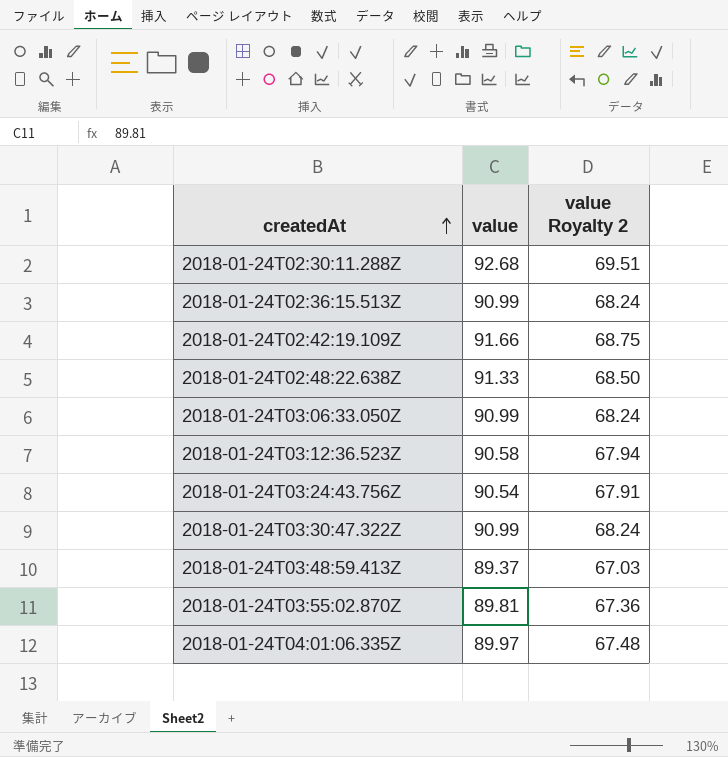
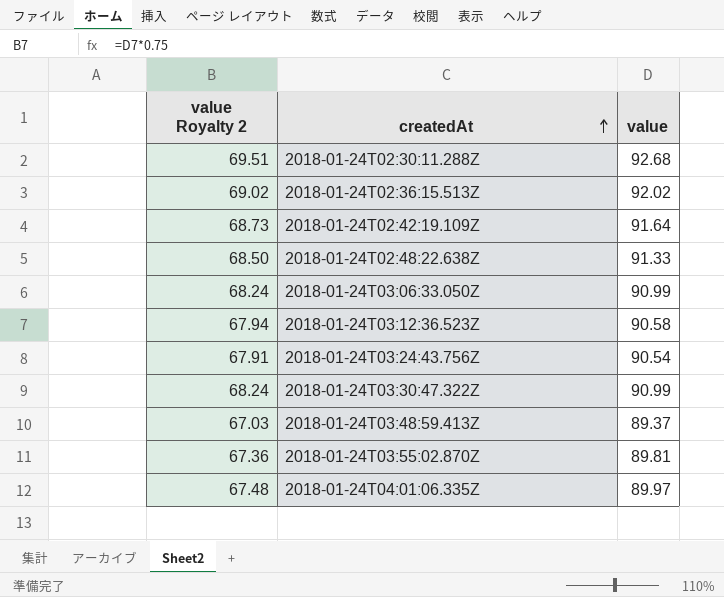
column value Royalty 2 | position: 3 -> 1
2018-01-24T02:36:15.513Z | value Royalty 2: 68.24 -> 69.02
2018-01-24T02:36:15.513Z | value: 90.99 -> 92.02
2018-01-24T02:42:19.109Z | value Royalty 2: 68.75 -> 68.73
2018-01-24T02:42:19.109Z | value: 91.66 -> 91.64

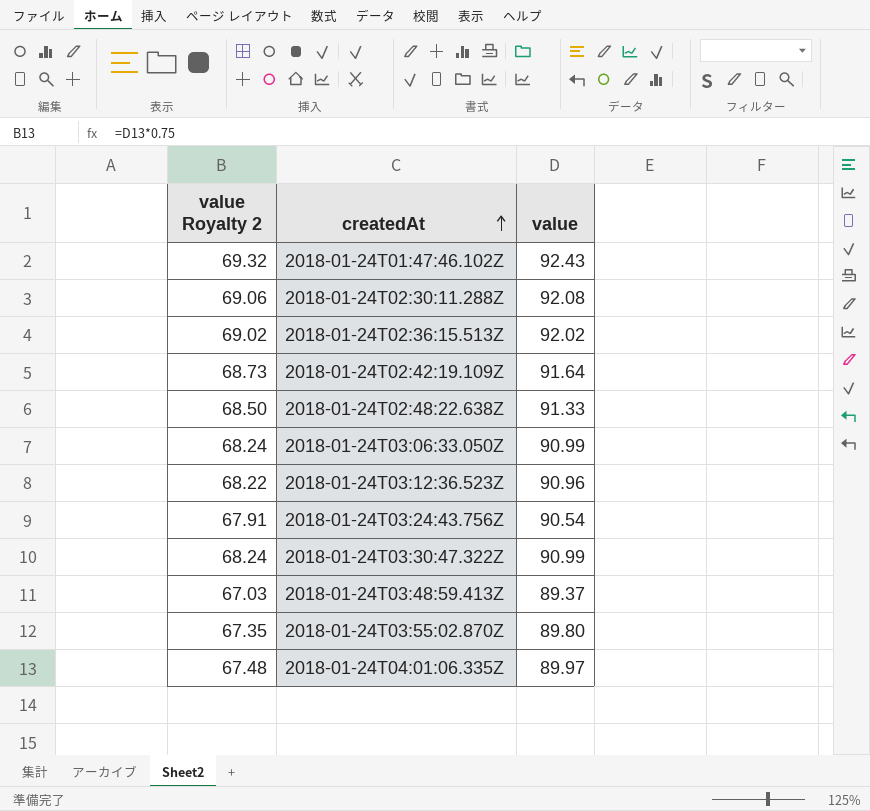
row 2018-01-24T01:47:46.102Z: none -> 69.32 | 92.43
2018-01-24T02:30:11.288Z | value Royalty 2: 69.51 -> 69.06
2018-01-24T02:30:11.288Z | value: 92.68 -> 92.08
2018-01-24T03:12:36.523Z | value Royalty 2: 67.94 -> 68.22
2018-01-24T03:12:36.523Z | value: 90.58 -> 90.96
2018-01-24T03:55:02.870Z | value Royalty 2: 67.36 -> 67.35
2018-01-24T03:55:02.870Z | value: 89.81 -> 89.80

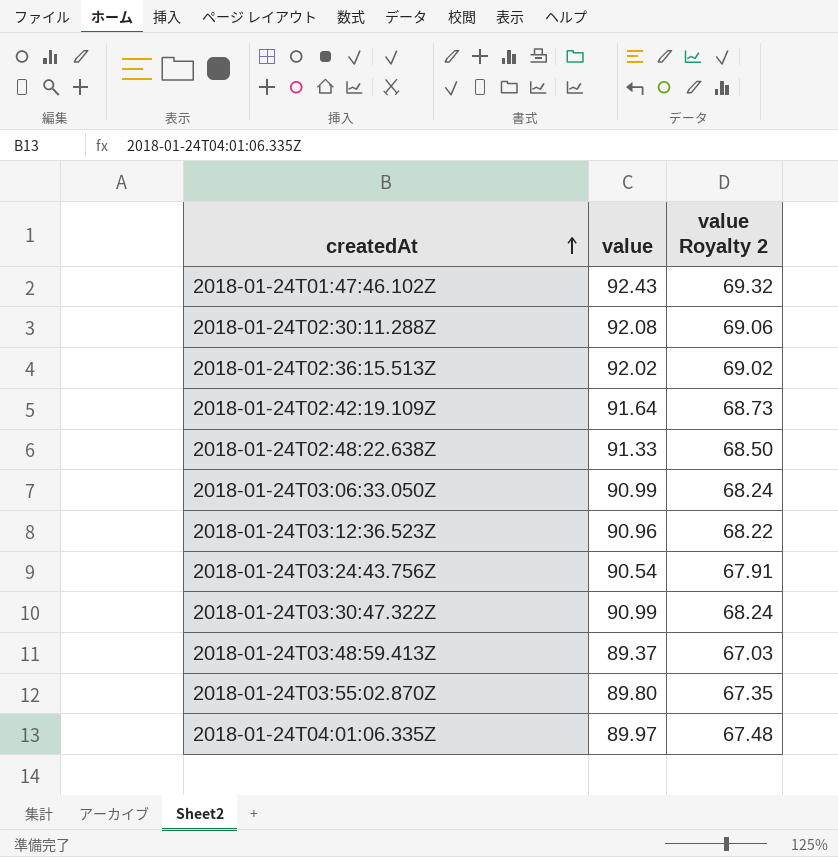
column value Royalty 2 | position: 1 -> 3

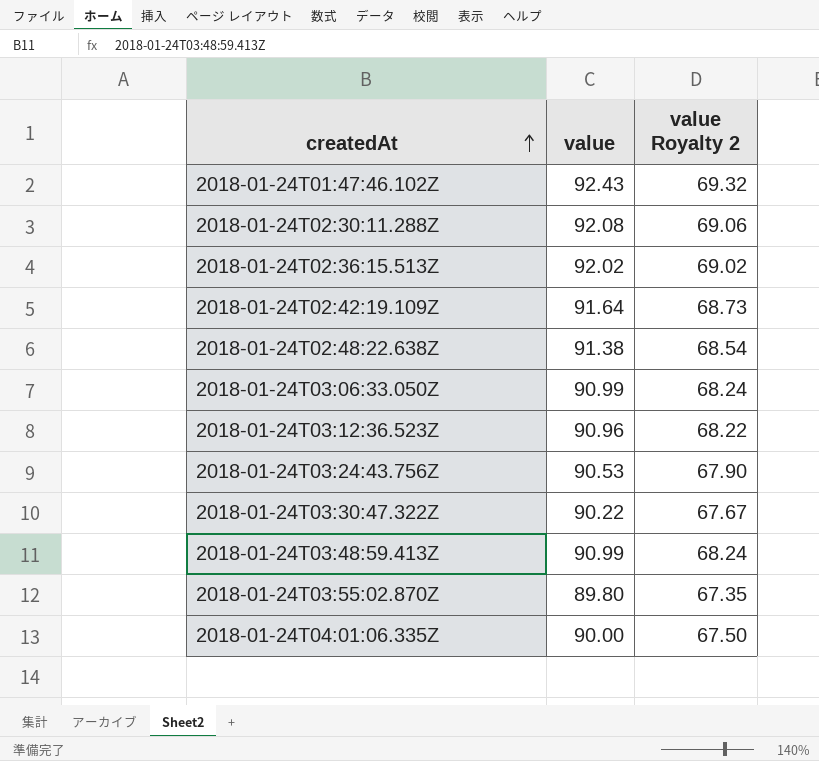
2018-01-24T02:48:22.638Z | value: 91.33 -> 91.38
2018-01-24T02:48:22.638Z | value Royalty 2: 68.50 -> 68.54
2018-01-24T03:24:43.756Z | value: 90.54 -> 90.53
2018-01-24T03:24:43.756Z | value Royalty 2: 67.91 -> 67.90
2018-01-24T03:30:47.322Z | value: 90.99 -> 90.22
2018-01-24T03:30:47.322Z | value Royalty 2: 68.24 -> 67.67
2018-01-24T03:48:59.413Z | value: 89.37 -> 90.99
2018-01-24T03:48:59.413Z | value Royalty 2: 67.03 -> 68.24
2018-01-24T04:01:06.335Z | value: 89.97 -> 90.00
2018-01-24T04:01:06.335Z | value Royalty 2: 67.48 -> 67.50

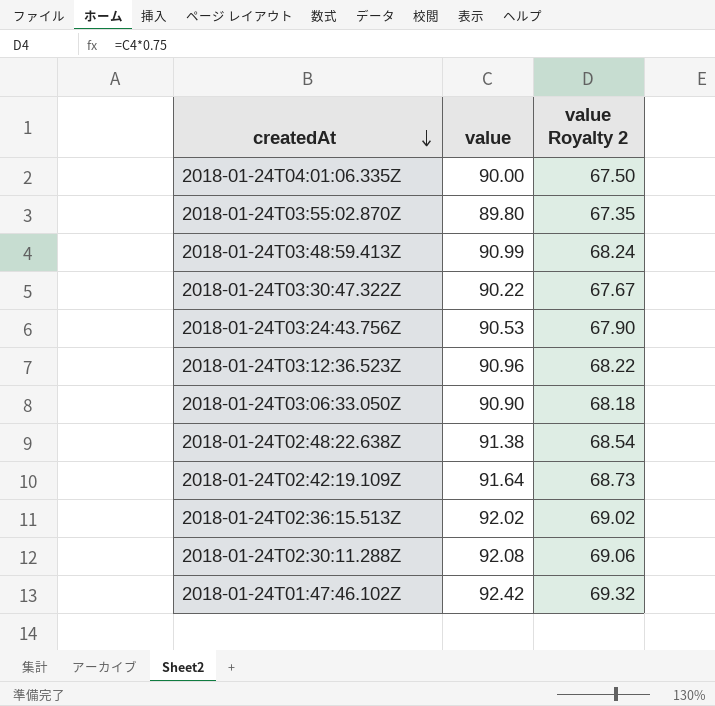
row order: createdAt ascending -> createdAt descending
2018-01-24T03:06:33.050Z | value: 90.99 -> 90.90
2018-01-24T03:06:33.050Z | value Royalty 2: 68.24 -> 68.18
2018-01-24T01:47:46.102Z | value: 92.43 -> 92.42

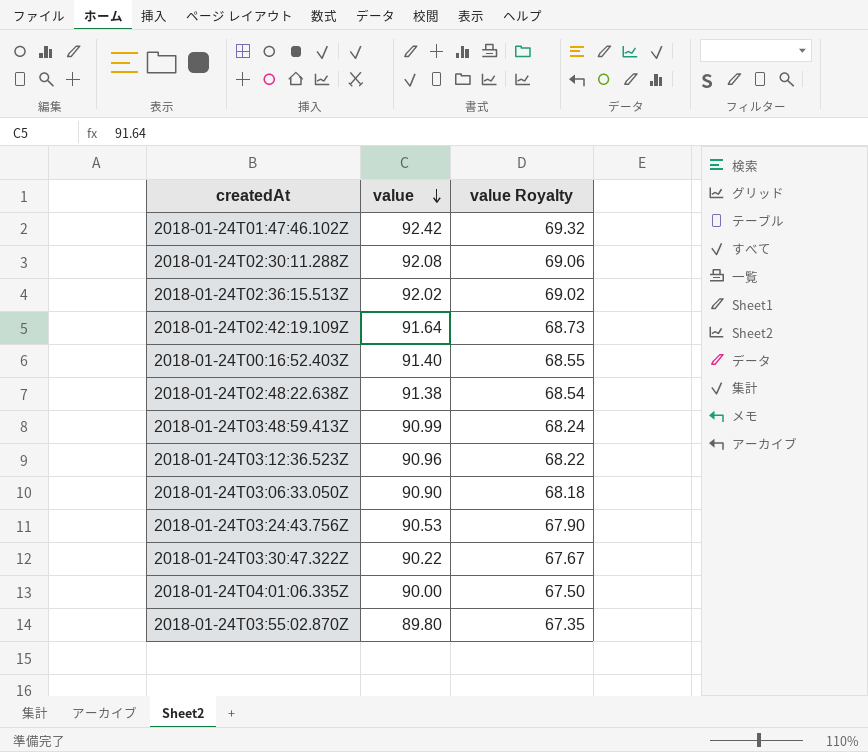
row order: createdAt descending -> value descending
column name: value Royalty 2 -> value Royalty
row 2018-01-24T00:16:52.403Z: none -> 91.40 | 68.55

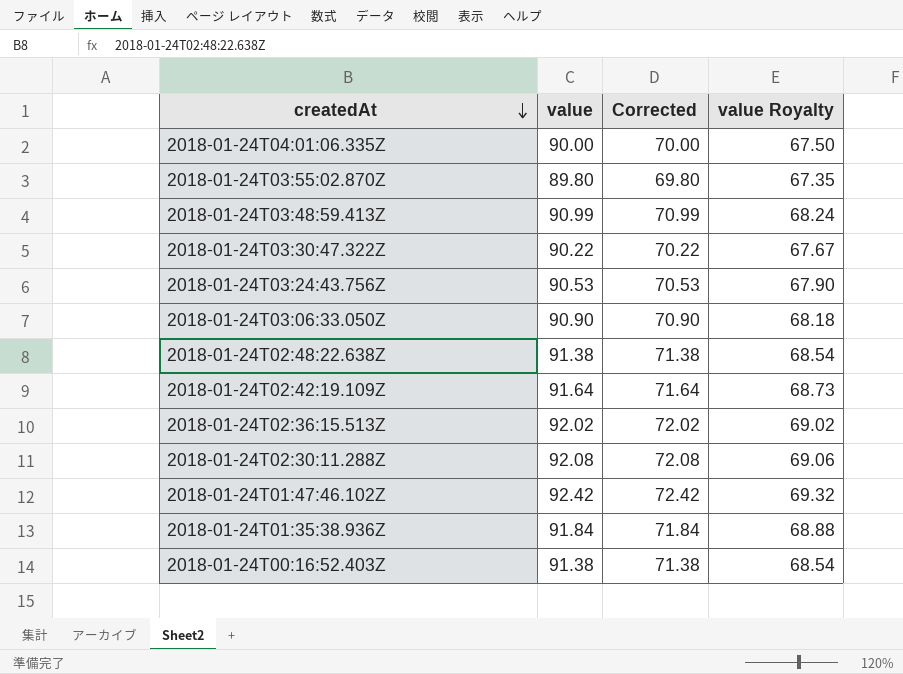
row order: value descending -> createdAt descending
column Corrected | formula: none -> [value] - 20
row 2018-01-24T03:12:36.523Z: 90.96 | 68.22 -> none
row 2018-01-24T01:35:38.936Z: none -> 91.84 | 71.84 | 68.88
2018-01-24T00:16:52.403Z | value: 91.40 -> 91.38
2018-01-24T00:16:52.403Z | value Royalty: 68.55 -> 68.54

